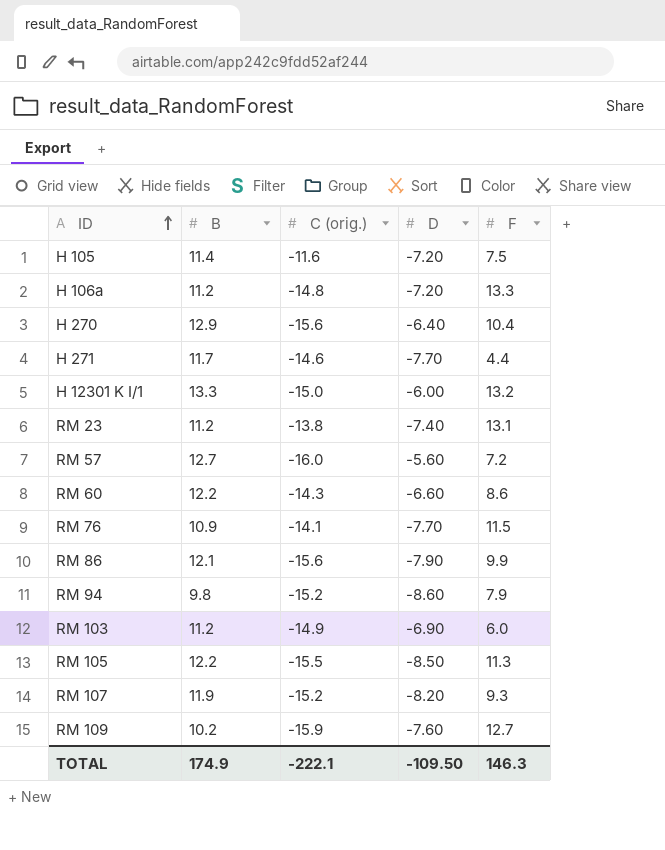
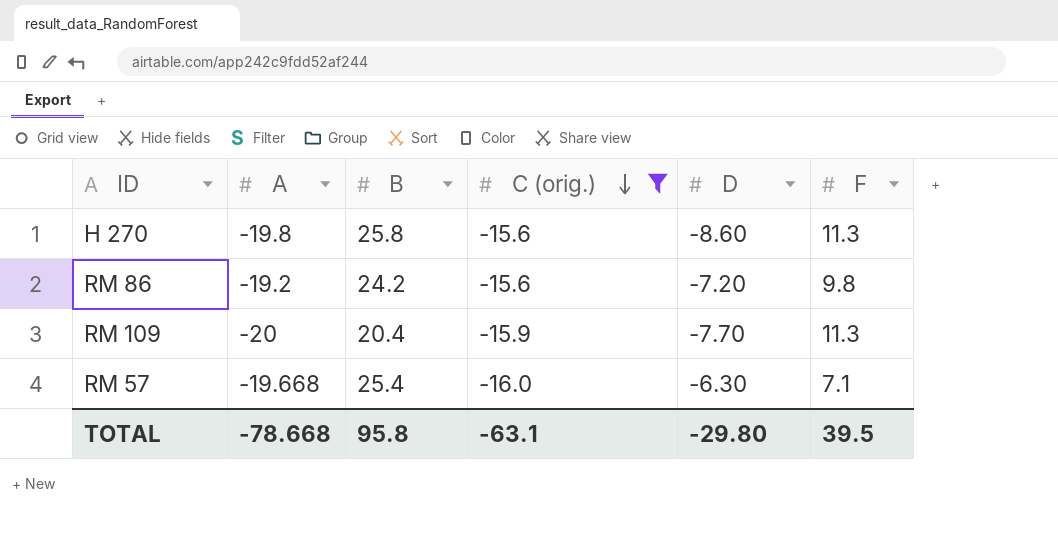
filter: none -> C (orig.) <= -15.6
row order: ID ascending -> C (orig.) descending
column A | position: none -> 2
H 270 | B: 12.9 -> 25.8
H 270 | D: -6.40 -> -8.60
H 270 | F: 10.4 -> 11.3
RM 86 | B: 12.1 -> 24.2
RM 86 | D: -7.90 -> -7.20
RM 86 | F: 9.9 -> 9.8
RM 109 | B: 10.2 -> 20.4
RM 109 | D: -7.60 -> -7.70
RM 109 | F: 12.7 -> 11.3
RM 57 | B: 12.7 -> 25.4
RM 57 | D: -5.60 -> -6.30
RM 57 | F: 7.2 -> 7.1
TOTAL | B: 174.9 -> 95.8
TOTAL | C (orig.): -222.1 -> -63.1
TOTAL | D: -109.50 -> -29.80
TOTAL | F: 146.3 -> 39.5

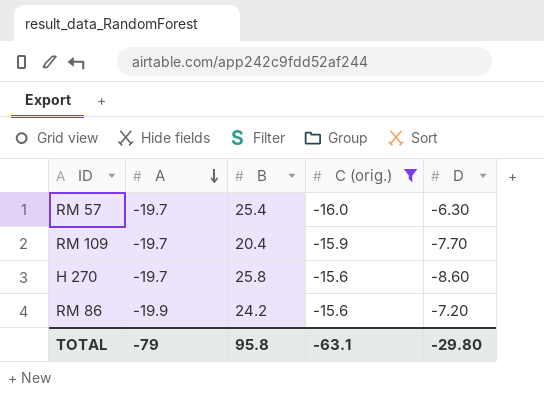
row order: C (orig.) descending -> A descending
column F | position: 6 -> none
RM 57 | A: -19.668 -> -19.7
RM 109 | A: -20 -> -19.7
H 270 | A: -19.8 -> -19.7
RM 86 | A: -19.2 -> -19.9
TOTAL | A: -78.668 -> -79

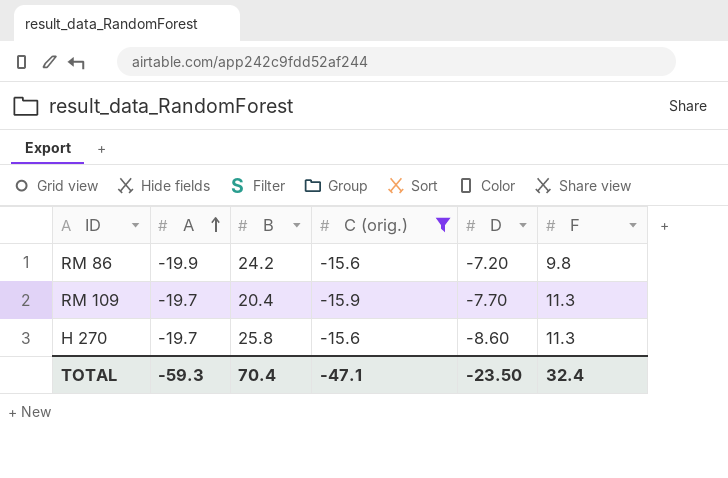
row order: A descending -> A ascending
column F | position: none -> 6
row RM 57: -19.7 | 25.4 | -16.0 | -6.30 -> none
TOTAL | A: -79 -> -59.3
TOTAL | B: 95.8 -> 70.4
TOTAL | C (orig.): -63.1 -> -47.1
TOTAL | D: -29.80 -> -23.50

